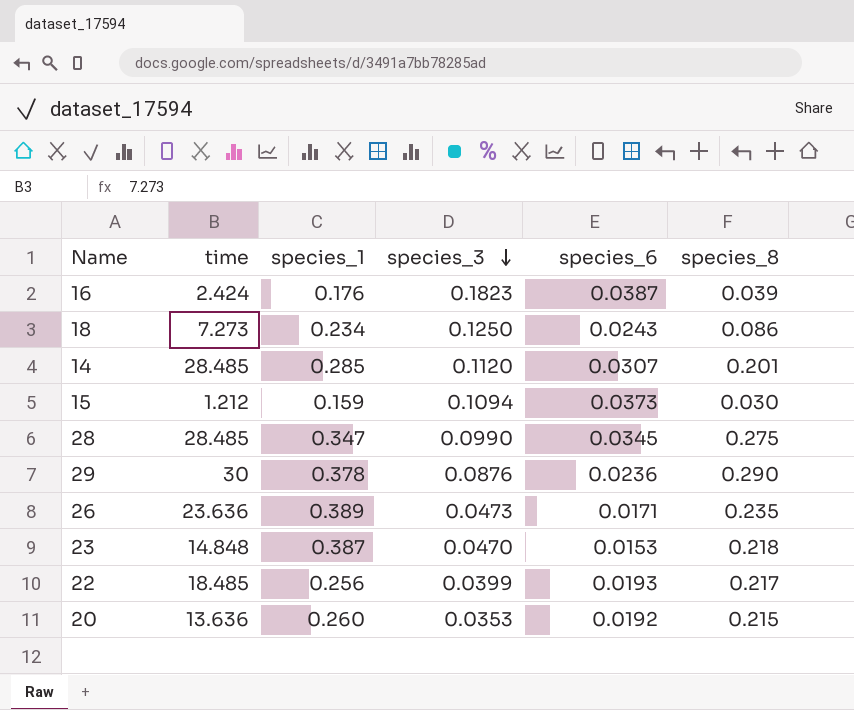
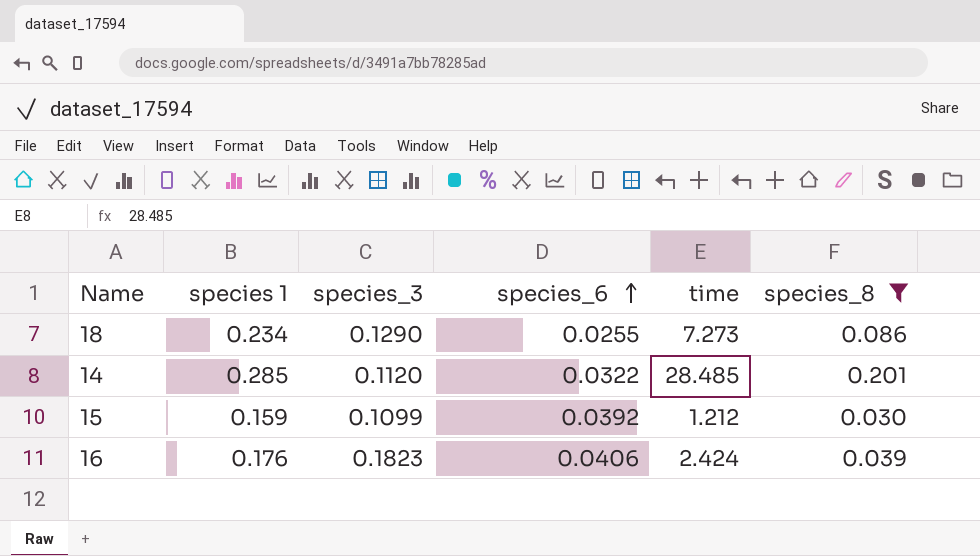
filter: none -> species_8 <= 0.201
row order: species_3 descending -> species_6 ascending
column name: species_1 -> species 1
column time | position: 2 -> 5
18 | species_3: 0.1250 -> 0.1290
18 | species_6: 0.0243 -> 0.0255
14 | species_6: 0.0307 -> 0.0322
15 | species_3: 0.1094 -> 0.1099
15 | species_6: 0.0373 -> 0.0392
16 | species_6: 0.0387 -> 0.0406

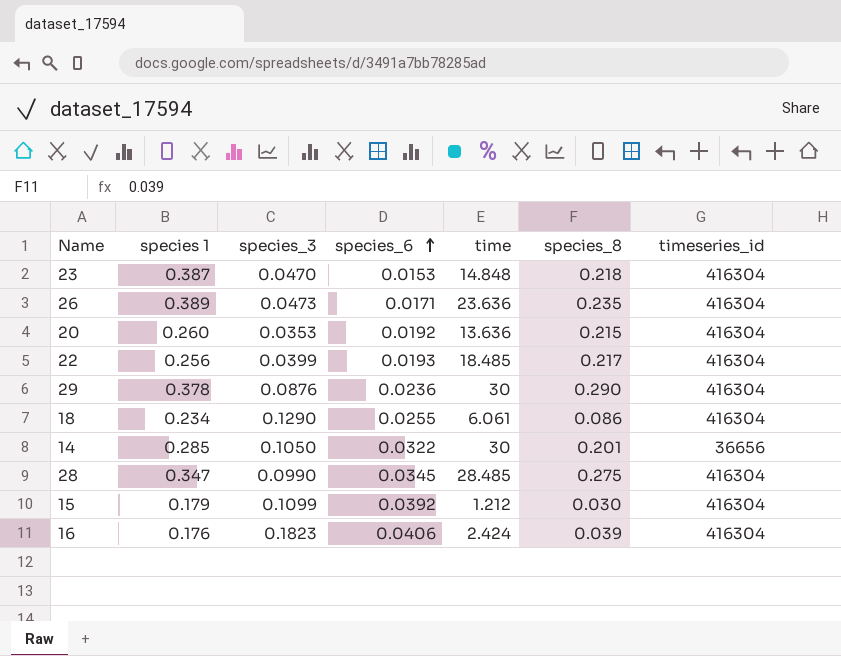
filter: species_8 <= 0.201 -> none
column timeseries_id | position: none -> 7
18 | time: 7.273 -> 6.061
14 | species_3: 0.1120 -> 0.1050
14 | time: 28.485 -> 30
15 | species 1: 0.159 -> 0.179

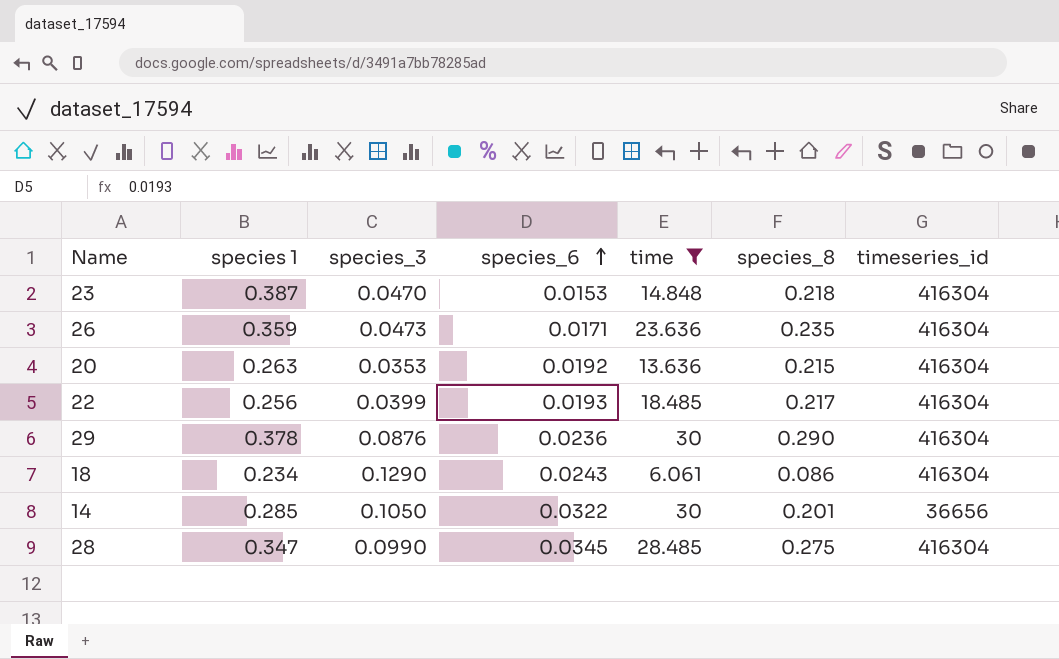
filter: none -> time >= 6.061
26 | species 1: 0.389 -> 0.359
20 | species 1: 0.260 -> 0.263
18 | species_6: 0.0255 -> 0.0243

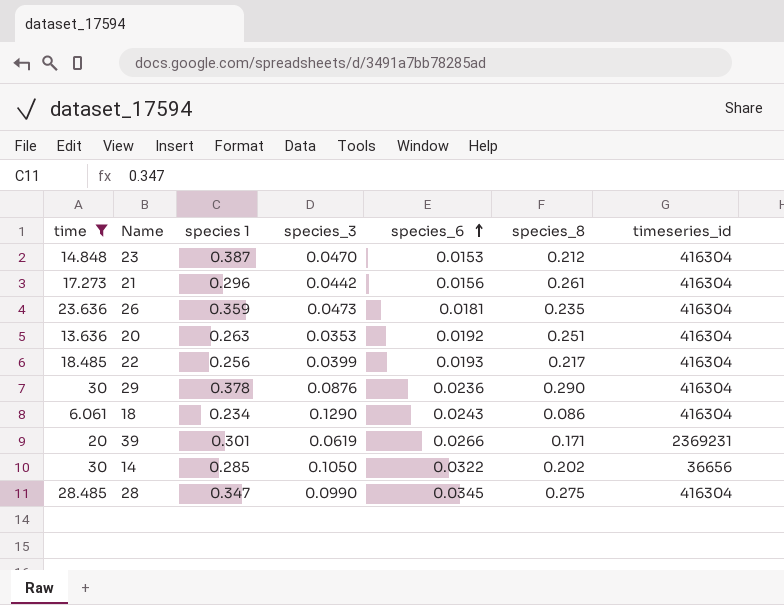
column time | position: 5 -> 1
23 | species_8: 0.218 -> 0.212
row 21: none -> 17.273 | 0.296 | 0.0442 | 0.0156 | 0.261 | 416304
26 | species_6: 0.0171 -> 0.0181
20 | species_8: 0.215 -> 0.251
row 39: none -> 20 | 0.301 | 0.0619 | 0.0266 | 0.171 | 2369231
14 | species_8: 0.201 -> 0.202

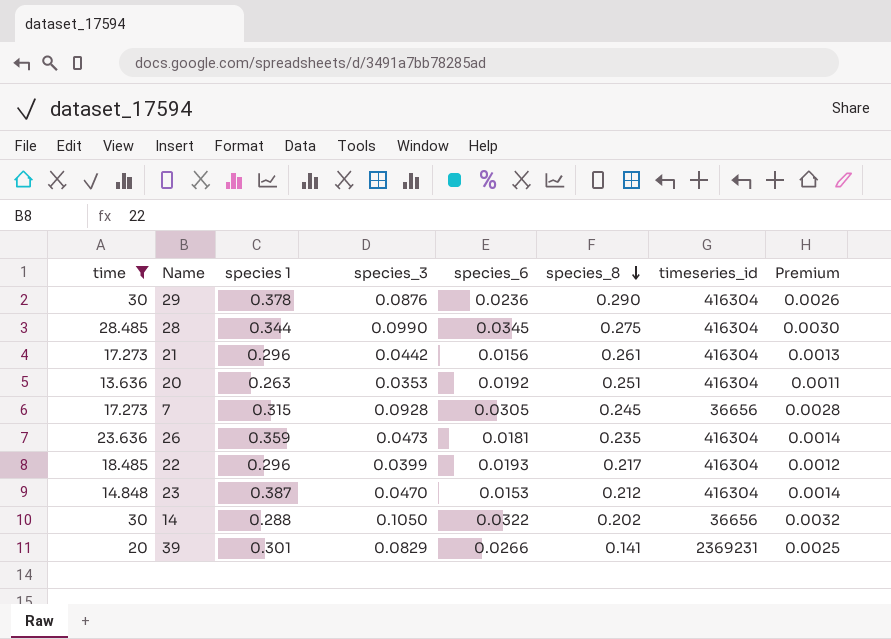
row order: species_6 ascending -> species_8 descending
column Premium | formula: none -> [species_3] * 0.03
row 18: 6.061 | 0.234 | 0.1290 | 0.0243 | 0.086 | 416304 -> none
28 | species 1: 0.347 -> 0.344
row 7: none -> 17.273 | 0.315 | 0.0928 | 0.0305 | 0.245 | 36656 | 0.0028
22 | species 1: 0.256 -> 0.296
14 | species 1: 0.285 -> 0.288
39 | species_3: 0.0619 -> 0.0829
39 | species_8: 0.171 -> 0.141

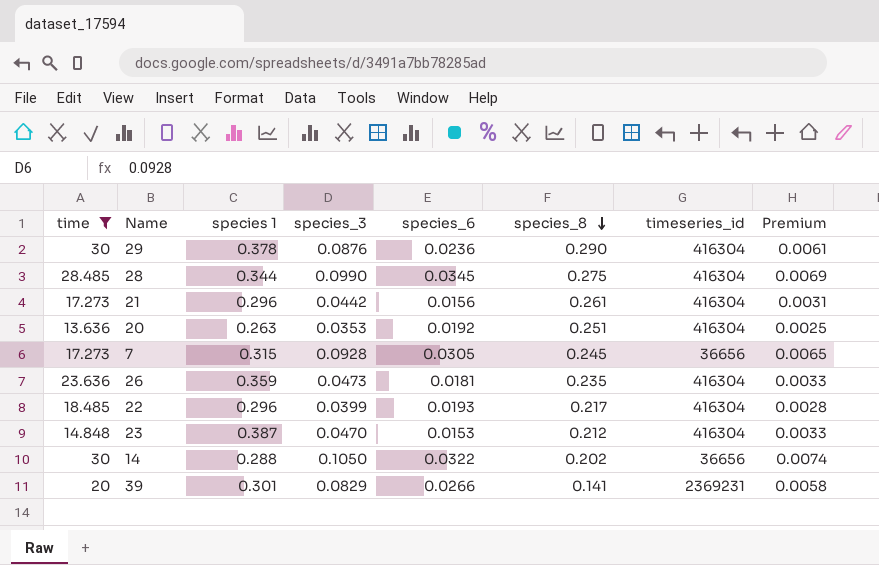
column Premium | formula: [species_3] * 0.03 -> [species_3] * 0.07

